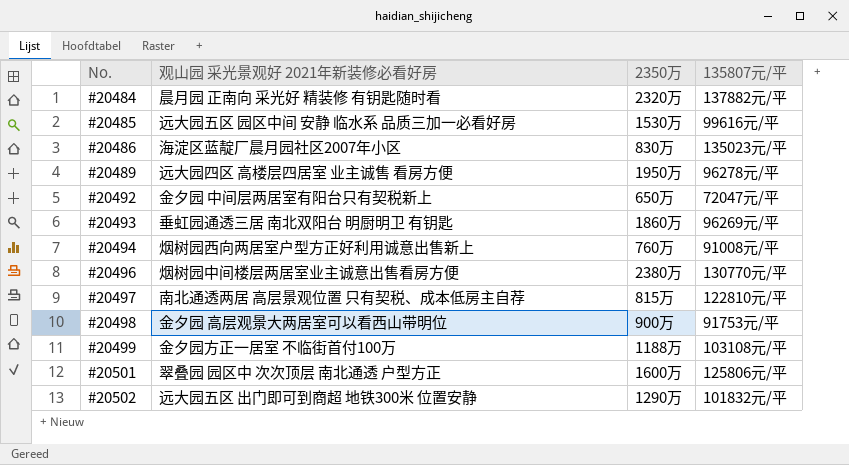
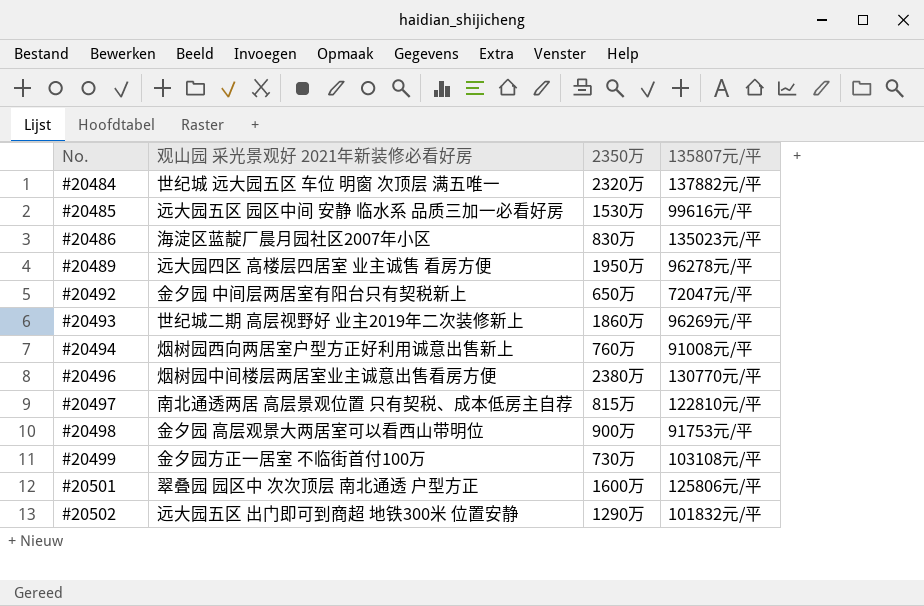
#20484 | 观山园 采光景观好 2021年新装修必看好房: 晨月园 正南向 采光好 精装修 有钥匙随时看 -> 世纪城 远大园五区 车位 明窗 次顶层 满五唯一
#20493 | 观山园 采光景观好 2021年新装修必看好房: 垂虹园通透三居 南北双阳台 明厨明卫 有钥匙 -> 世纪城二期 高层视野好 业主2019年二次装修新上
#20499 | 2350万: 1188万 -> 730万

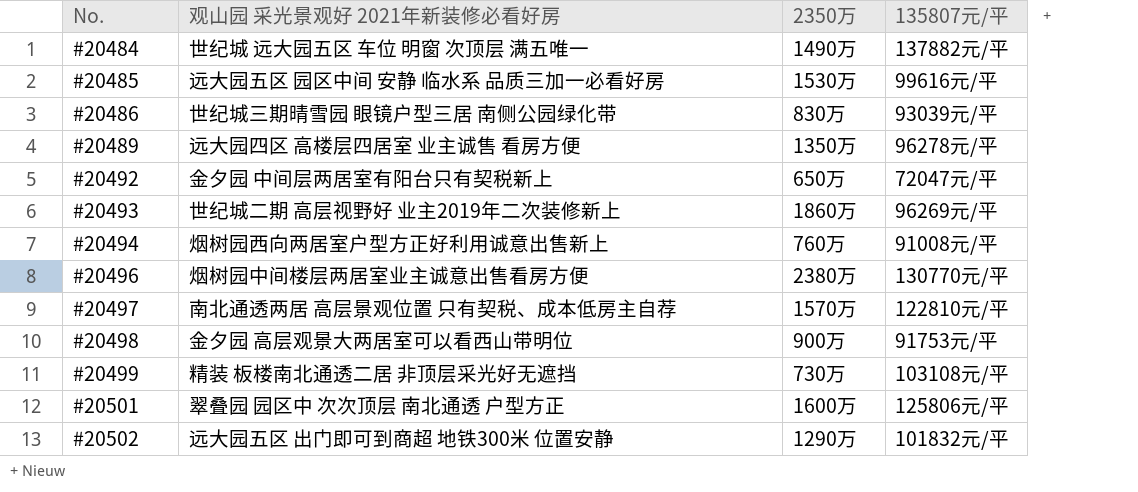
#20484 | 2350万: 2320万 -> 1490万
#20486 | 观山园 采光景观好 2021年新装修必看好房: 海淀区蓝靛厂晨月园社区2007年小区 -> 世纪城三期晴雪园 眼镜户型三居 南侧公园绿化带
#20486 | 135807元/平: 135023元/平 -> 93039元/平
#20489 | 2350万: 1950万 -> 1350万
#20497 | 2350万: 815万 -> 1570万
#20499 | 观山园 采光景观好 2021年新装修必看好房: 金夕园方正一居室 不临街首付100万 -> 精装 板楼南北通透二居 非顶层采光好无遮挡

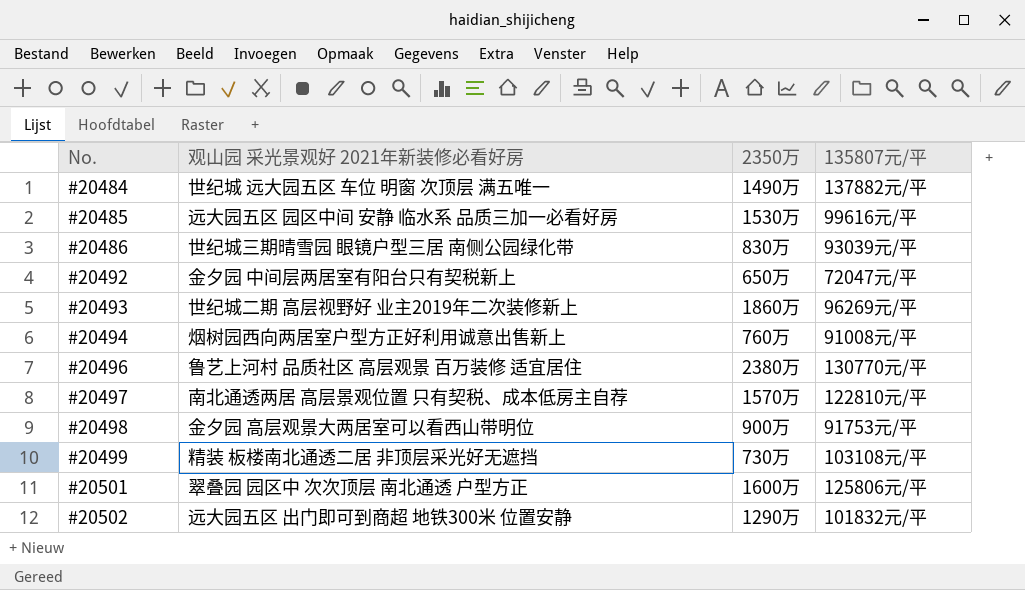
row #20489: 远大园四区 高楼层四居室 业主诚售 看房方便 | 1350万 | 96278元/平 -> none
#20496 | 观山园 采光景观好 2021年新装修必看好房: 烟树园中间楼层两居室业主诚意出售看房方便 -> 鲁艺上河村 品质社区 高层观景 百万装修 适宜居住

